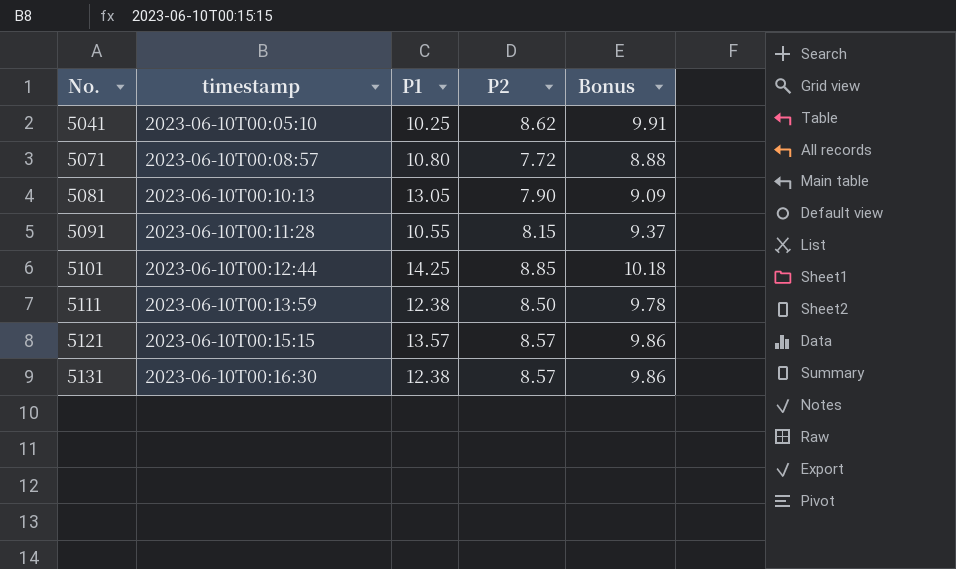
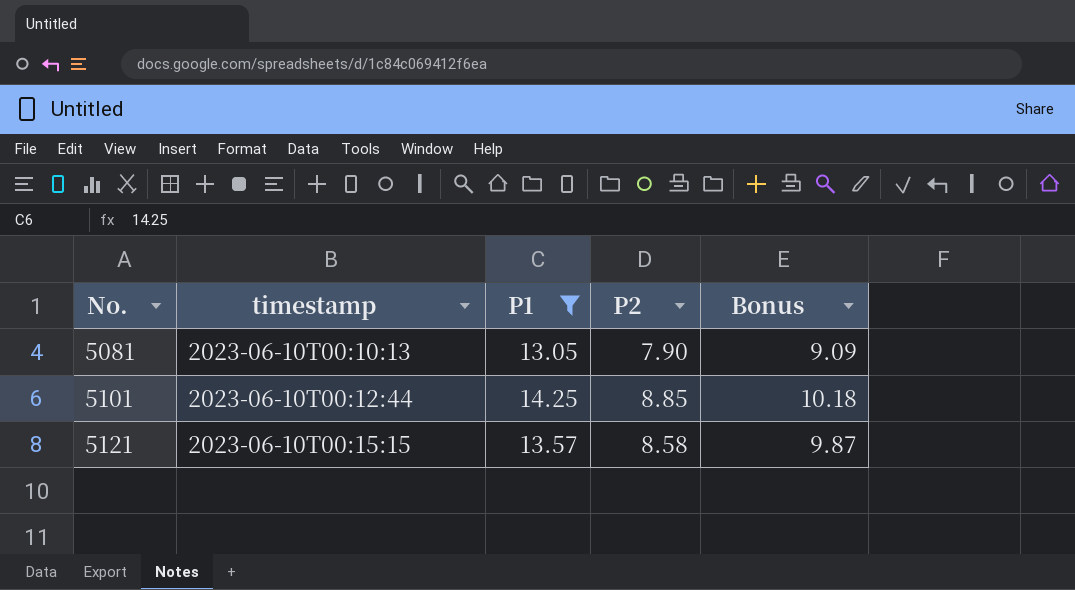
filter: none -> P1 >= 13.05
5121 | P2: 8.57 -> 8.58
5121 | Bonus: 9.86 -> 9.87

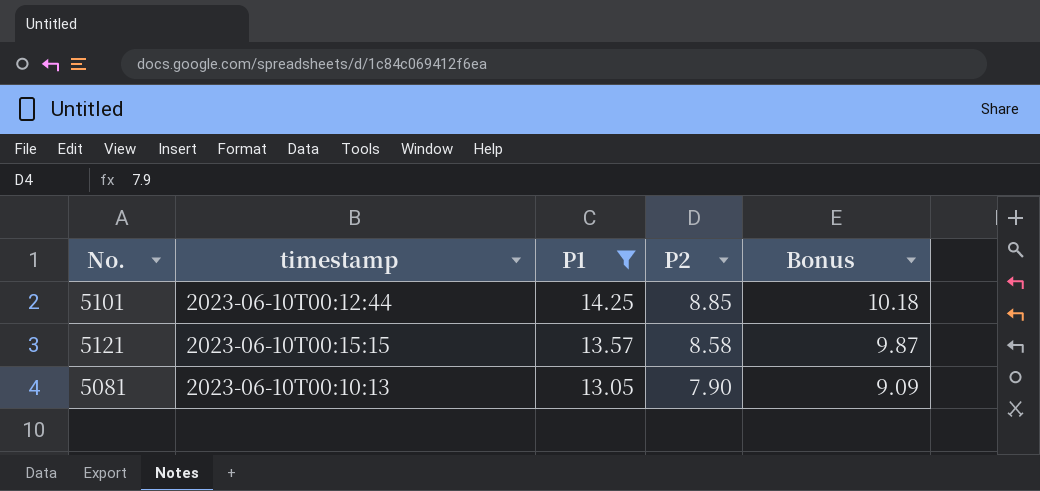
row order: No. ascending -> P1 descending

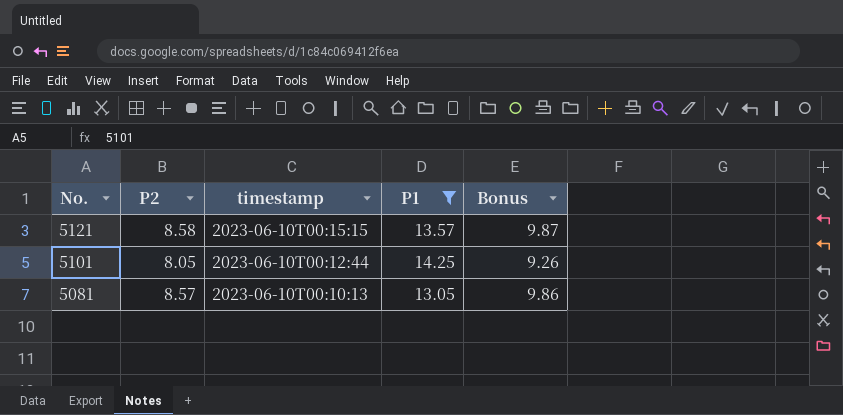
row order: P1 descending -> No. descending
column P2 | position: 4 -> 2
5101 | P2: 8.85 -> 8.05
5101 | Bonus: 10.18 -> 9.26
5081 | P2: 7.90 -> 8.57
5081 | Bonus: 9.09 -> 9.86

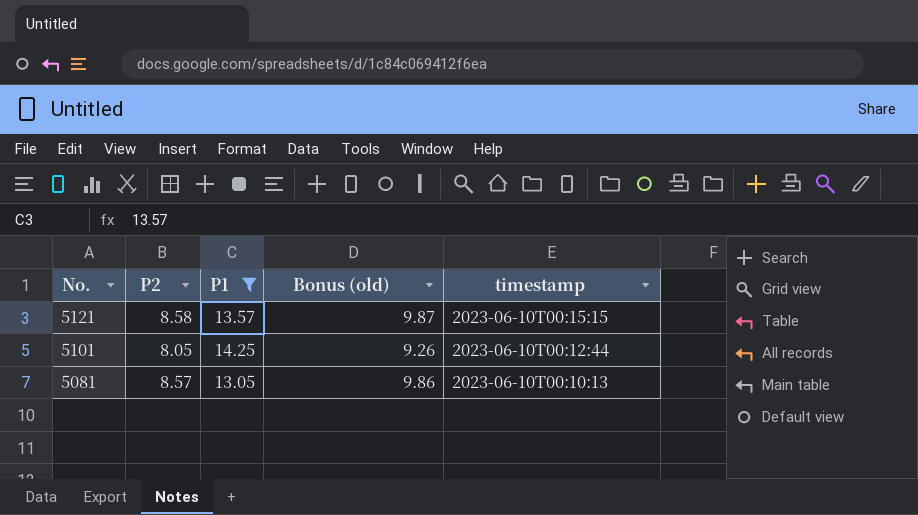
column name: Bonus -> Bonus (old)
column timestamp | position: 3 -> 5

